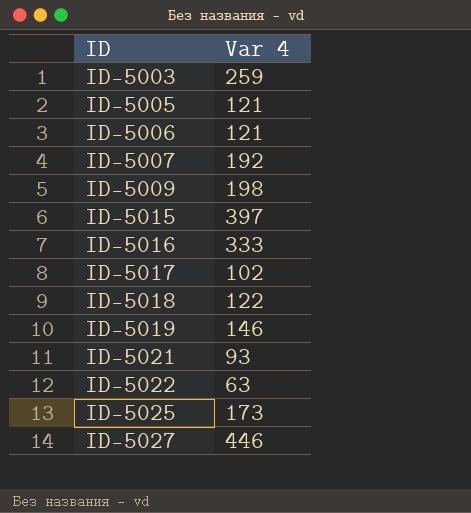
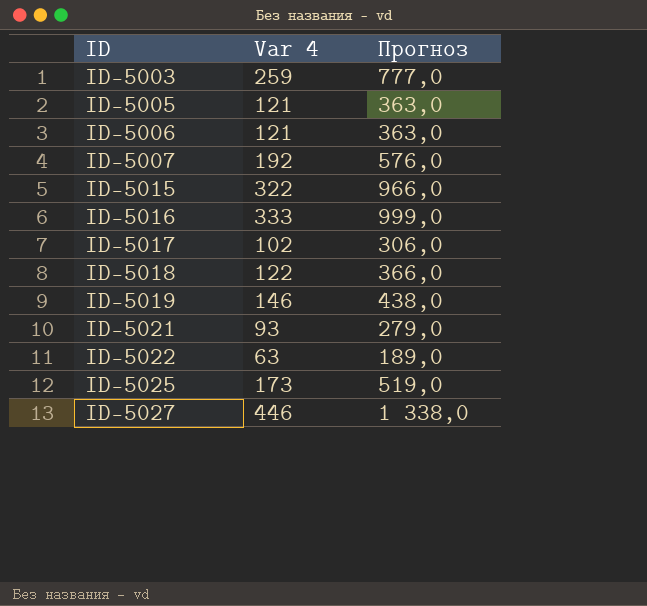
column Прогноз | formula: none -> [Var 4] * 3
row ID-5009: 198 -> none
ID-5015 | Var 4: 397 -> 322

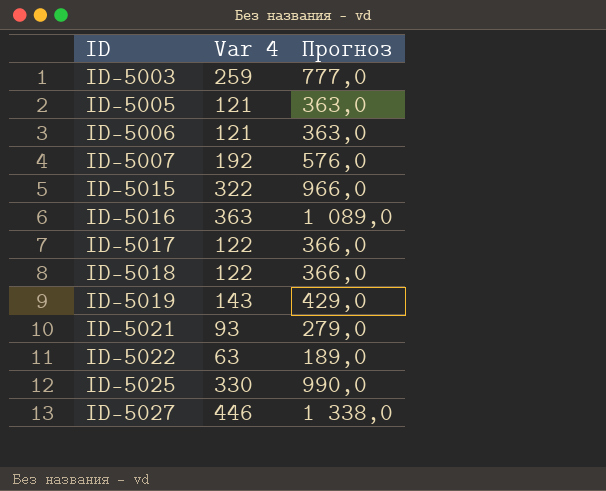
ID-5016 | Var 4: 333 -> 363
ID-5016 | Прогноз: 999,0 -> 1 089,0
ID-5017 | Var 4: 102 -> 122
ID-5017 | Прогноз: 306,0 -> 366,0
ID-5019 | Var 4: 146 -> 143
ID-5019 | Прогноз: 438,0 -> 429,0
ID-5025 | Var 4: 173 -> 330
ID-5025 | Прогноз: 519,0 -> 990,0

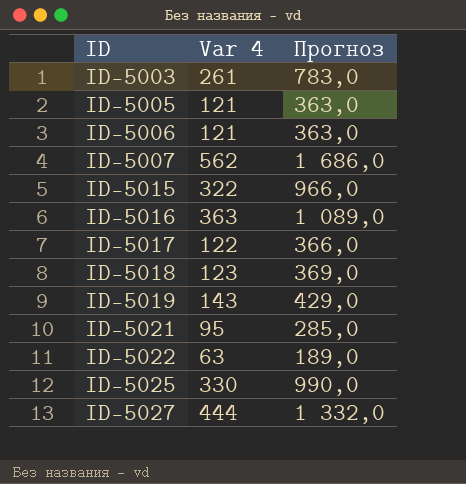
ID-5003 | Var 4: 259 -> 261
ID-5003 | Прогноз: 777,0 -> 783,0
ID-5007 | Var 4: 192 -> 562
ID-5007 | Прогноз: 576,0 -> 1 686,0
ID-5018 | Var 4: 122 -> 123
ID-5018 | Прогноз: 366,0 -> 369,0
ID-5021 | Var 4: 93 -> 95
ID-5021 | Прогноз: 279,0 -> 285,0
ID-5027 | Var 4: 446 -> 444
ID-5027 | Прогноз: 1 338,0 -> 1 332,0

